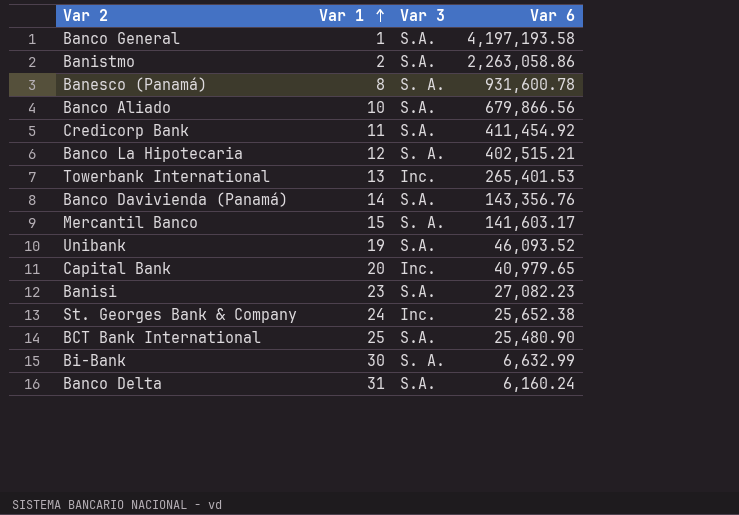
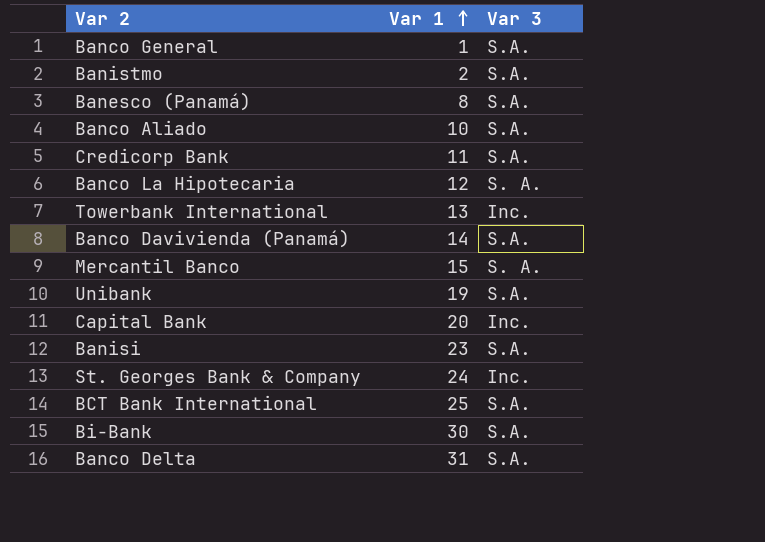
column Var 6 | position: 4 -> none
Banesco (Panamá) | Var 3: S. A. -> S.A.
Bi-Bank | Var 3: S. A. -> S.A.

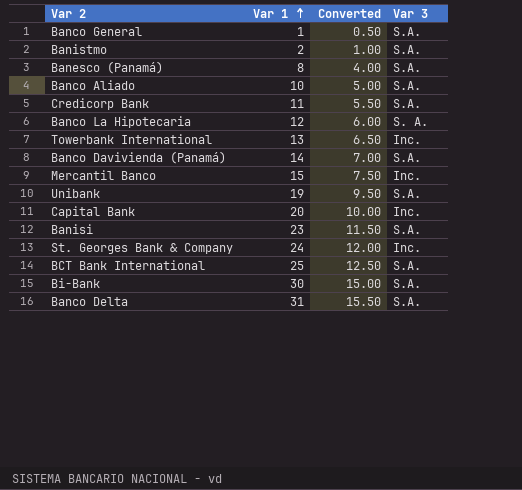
column Converted | formula: none -> [Var 1] * 0.5
Mercantil Banco | Var 3: S. A. -> Inc.

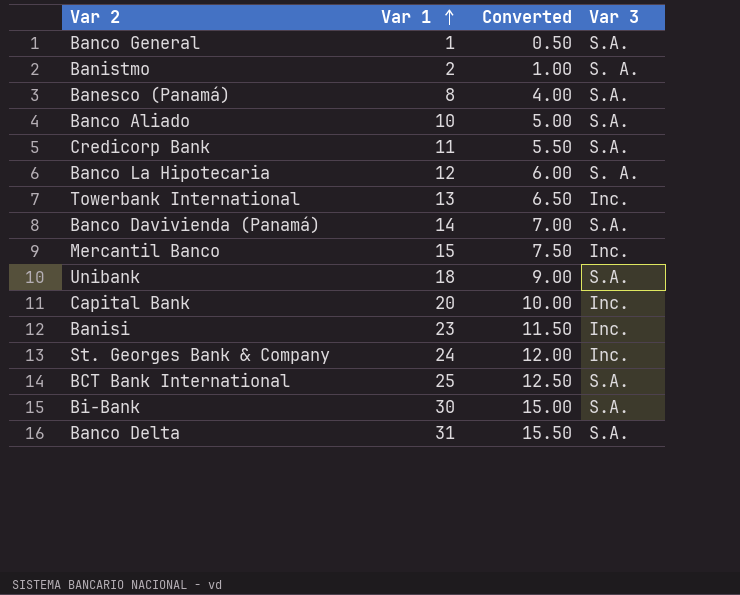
Banistmo | Var 3: S.A. -> S. A.
Unibank | Var 1: 19 -> 18
Unibank | Converted: 9.50 -> 9.00
Banisi | Var 3: S.A. -> Inc.

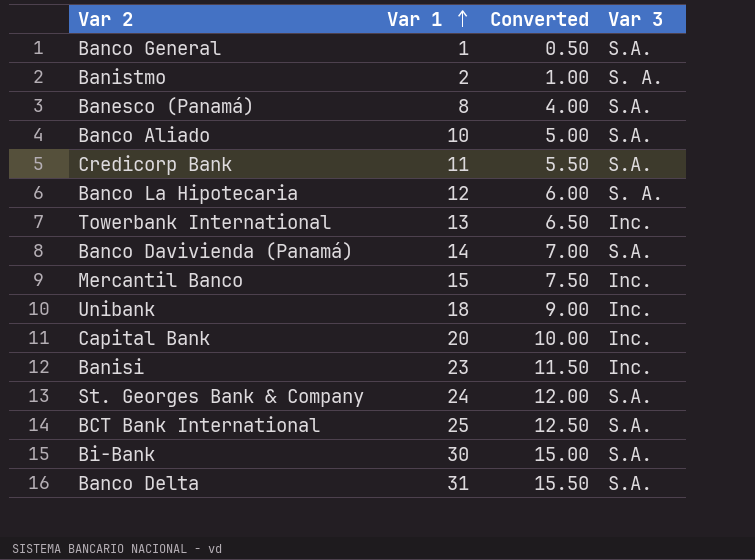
Unibank | Var 3: S.A. -> Inc.
St. Georges Bank & Company | Var 3: Inc. -> S.A.

